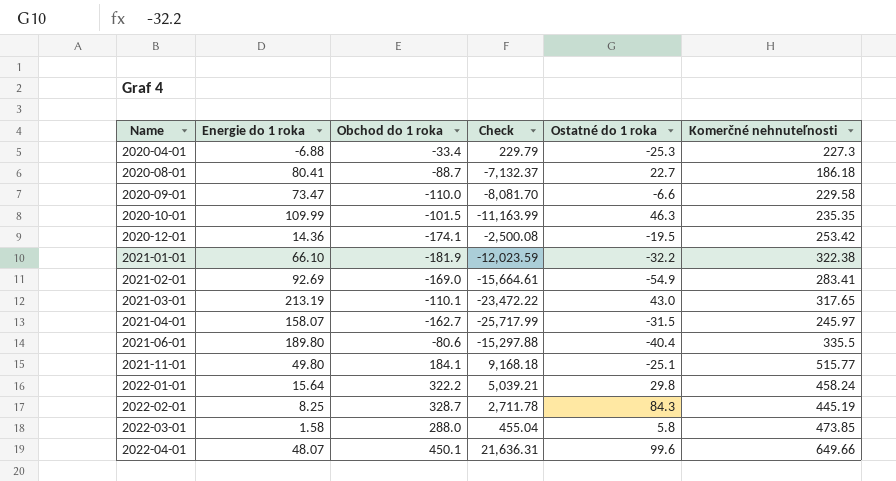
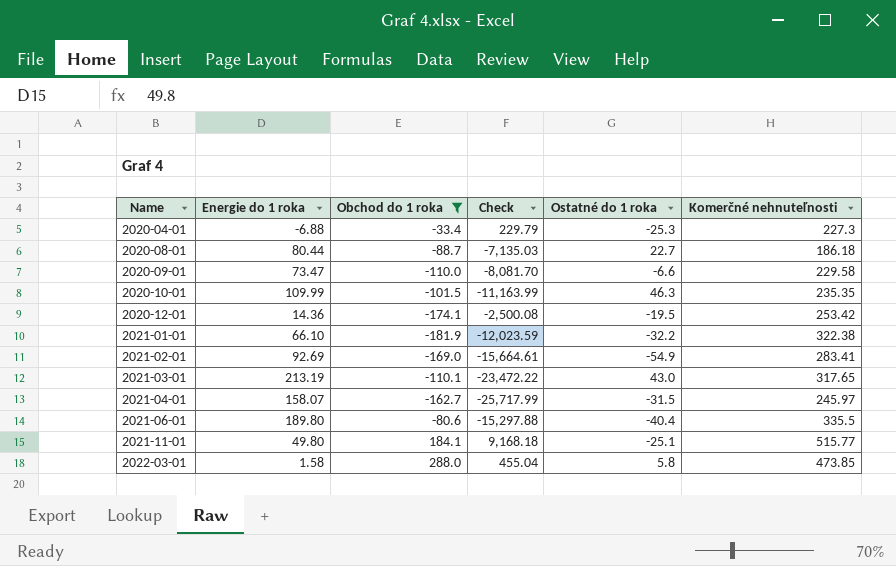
filter: none -> Obchod do 1 roka <= 288.0
2020-08-01 | Energie do 1 roka: 80.41 -> 80.44
2020-08-01 | Check: -7,132.37 -> -7,135.03

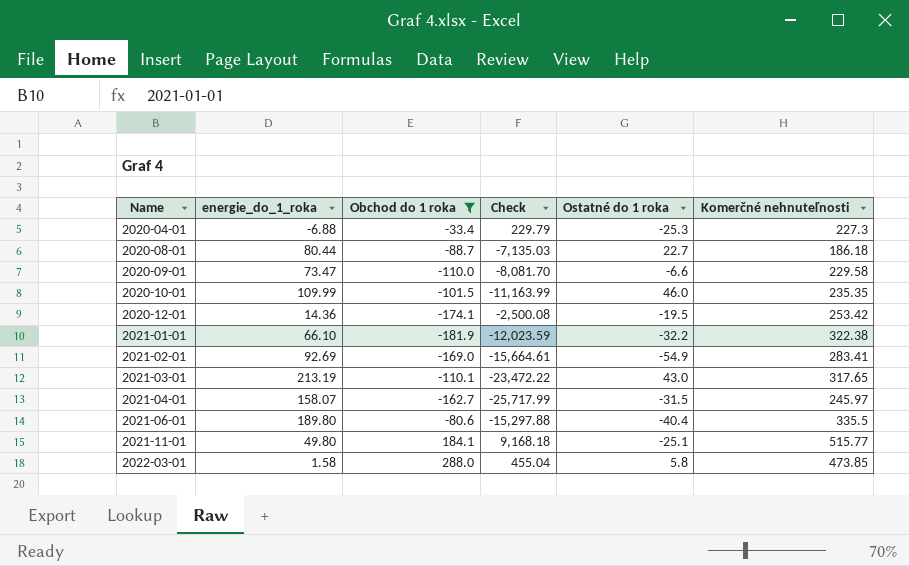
column name: Energie do 1 roka -> energie_do_1_roka
2020-10-01 | Ostatné do 1 roka: 46.3 -> 46.0

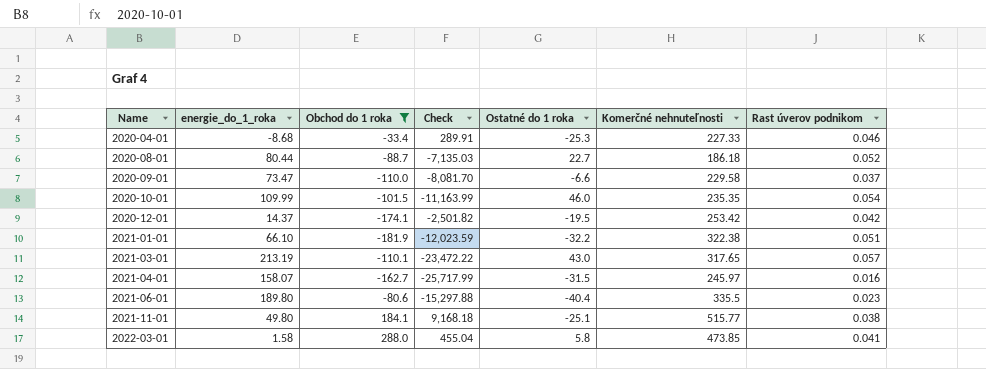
column Rast úverov podnikom | position: none -> 7
row 2021-02-01: 92.69 | -169.0 | -15,664.61 | -54.9 | 283.41 -> none
2020-04-01 | energie_do_1_roka: -6.88 -> -8.68
2020-04-01 | Check: 229.79 -> 289.91
2020-04-01 | Komerčné nehnuteľnosti: 227.3 -> 227.33
2020-12-01 | energie_do_1_roka: 14.36 -> 14.37
2020-12-01 | Check: -2,500.08 -> -2,501.82

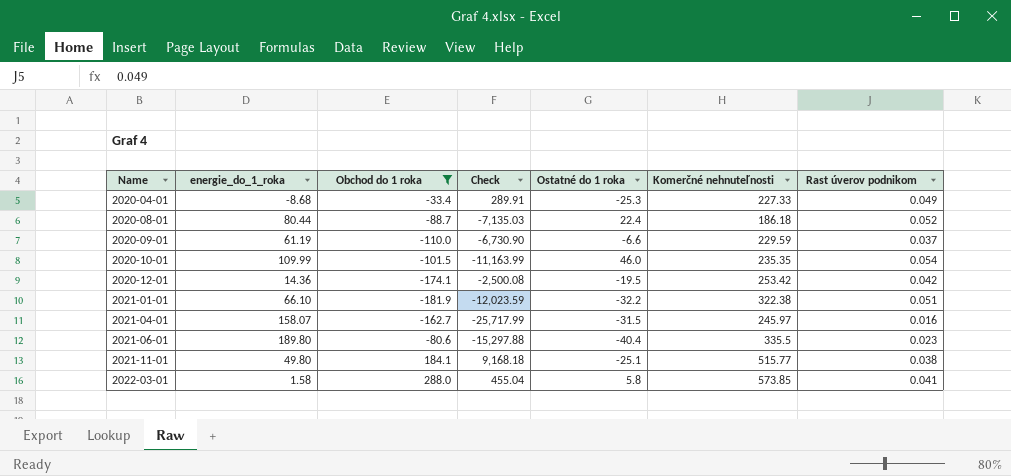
row 2021-03-01: 213.19 | -110.1 | -23,472.22 | 43.0 | 317.65 | 0.057 -> none
2020-04-01 | Rast úverov podnikom: 0.046 -> 0.049
2020-08-01 | Ostatné do 1 roka: 22.7 -> 22.4
2020-09-01 | energie_do_1_roka: 73.47 -> 61.19
2020-09-01 | Check: -8,081.70 -> -6,730.90
2020-09-01 | Komerčné nehnuteľnosti: 229.58 -> 229.59
2020-12-01 | energie_do_1_roka: 14.37 -> 14.36
2020-12-01 | Check: -2,501.82 -> -2,500.08
2022-03-01 | Komerčné nehnuteľnosti: 473.85 -> 573.85

